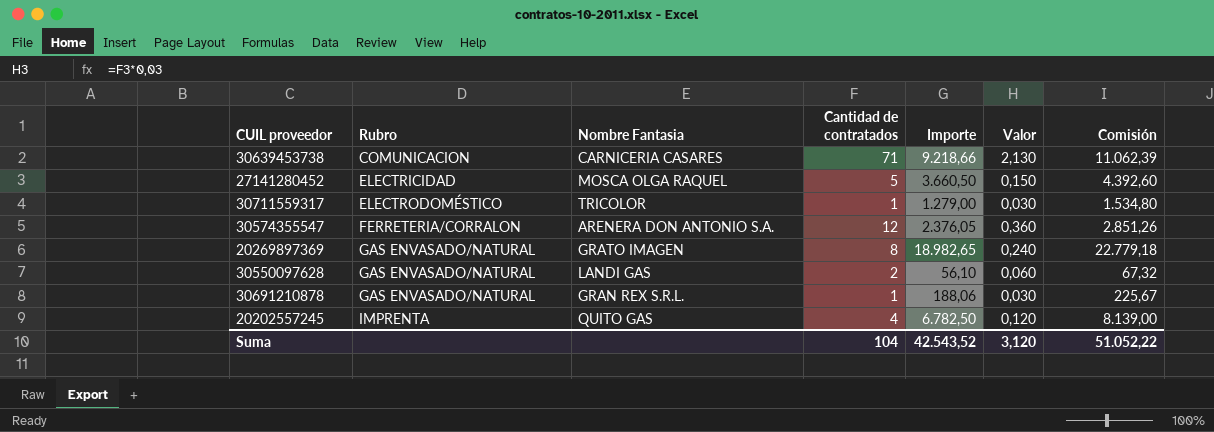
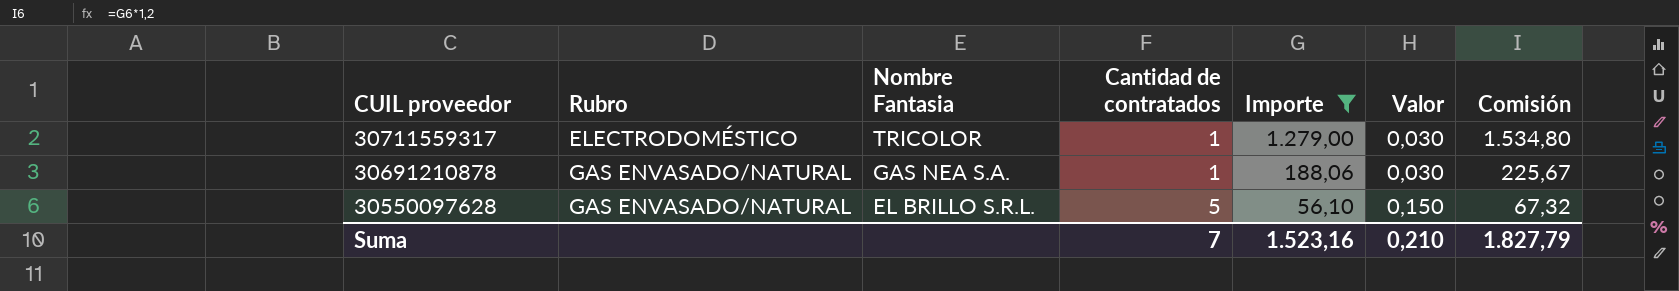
filter: none -> Importe <= 1.279,00
row order: Rubro ascending -> CUIL proveedor descending
30691210878 | Nombre Fantasia: GRAN REX S.R.L. -> GAS NEA S.A.
30550097628 | Nombre Fantasia: LANDI GAS -> EL BRILLO S.R.L.
30550097628 | Cantidad de contratados: 2 -> 5
30550097628 | Valor: 0,060 -> 0,150
Suma | Cantidad de contratados: 104 -> 7
Suma | Importe: 42.543,52 -> 1.523,16
Suma | Valor: 3,120 -> 0,210
Suma | Comisión: 51.052,22 -> 1.827,79

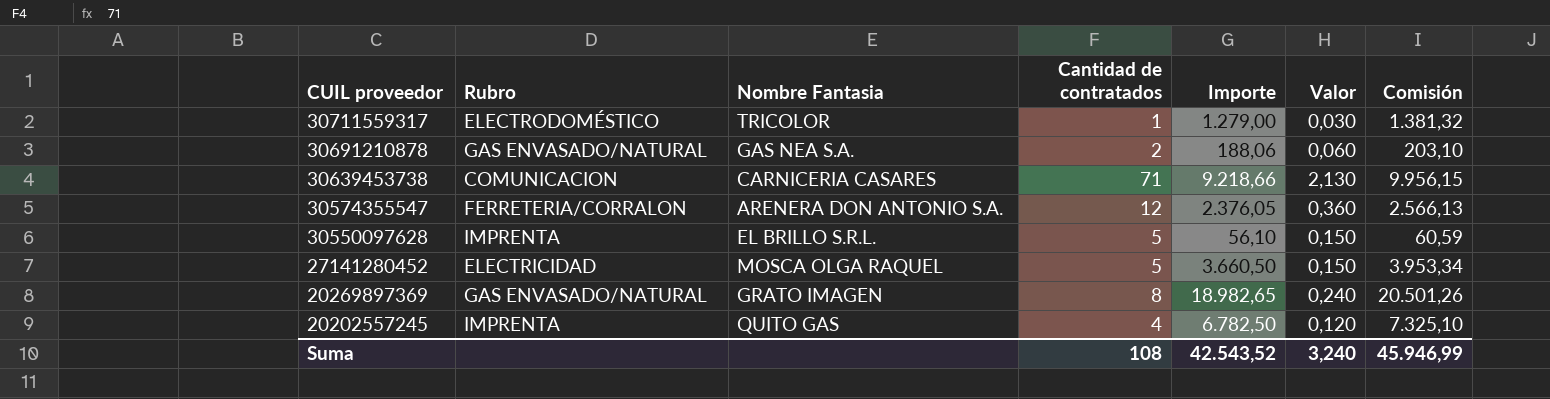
filter: Importe <= 1.279,00 -> none
column Comisión | formula: [Importe] * 1,2 -> [Importe] * 1,08
30691210878 | Cantidad de contratados: 1 -> 2
30691210878 | Valor: 0,030 -> 0,060
30550097628 | Rubro: GAS ENVASADO/NATURAL -> IMPRENTA
Suma | Cantidad de contratados: 7 -> 108
Suma | Importe: 1.523,16 -> 42.543,52
Suma | Valor: 0,210 -> 3,240
Suma | Comisión: 1.827,79 -> 45.946,99

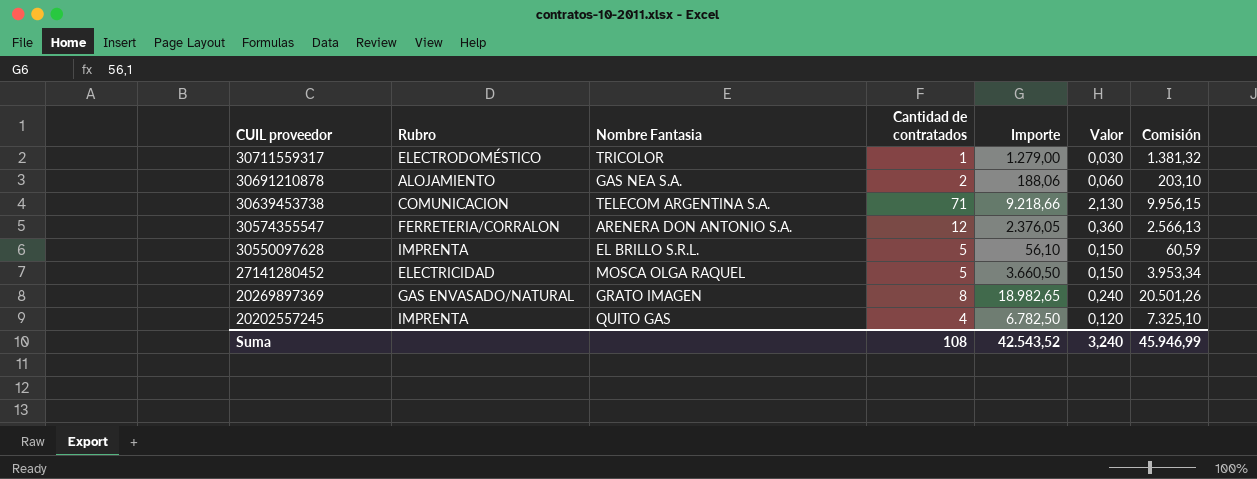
30691210878 | Rubro: GAS ENVASADO/NATURAL -> ALOJAMIENTO
30639453738 | Nombre Fantasia: CARNICERIA CASARES -> TELECOM ARGENTINA S.A.

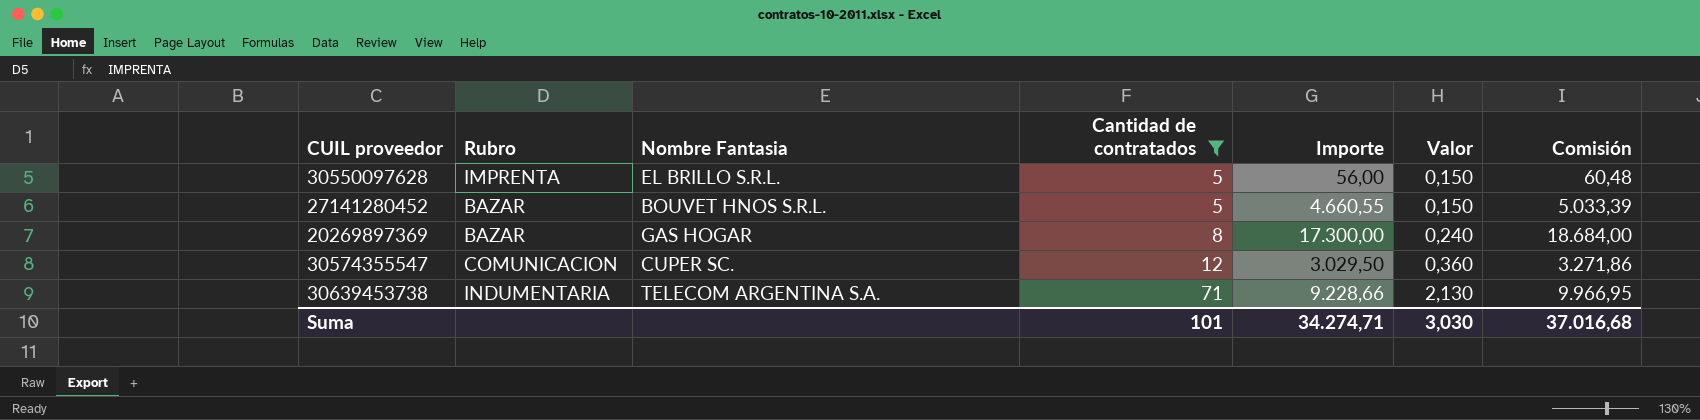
filter: none -> Cantidad de contratados >= 5
row order: CUIL proveedor descending -> Cantidad de contratados ascending
30550097628 | Importe: 56,10 -> 56,00
30550097628 | Comisión: 60,59 -> 60,48
27141280452 | Rubro: ELECTRICIDAD -> BAZAR
27141280452 | Nombre Fantasia: MOSCA OLGA RAQUEL -> BOUVET HNOS S.R.L.
27141280452 | Importe: 3.660,50 -> 4.660,55
27141280452 | Comisión: 3.953,34 -> 5.033,39
20269897369 | Rubro: GAS ENVASADO/NATURAL -> BAZAR
20269897369 | Nombre Fantasia: GRATO IMAGEN -> GAS HOGAR
20269897369 | Importe: 18.982,65 -> 17.300,00
20269897369 | Comisión: 20.501,26 -> 18.684,00
30574355547 | Rubro: FERRETERIA/CORRALON -> COMUNICACION
30574355547 | Nombre Fantasia: ARENERA DON ANTONIO S.A. -> CUPER SC.
30574355547 | Importe: 2.376,05 -> 3.029,50
30574355547 | Comisión: 2.566,13 -> 3.271,86
30639453738 | Rubro: COMUNICACION -> INDUMENTARIA
30639453738 | Importe: 9.218,66 -> 9.228,66
30639453738 | Comisión: 9.956,15 -> 9.966,95
Suma | Cantidad de contratados: 108 -> 101
Suma | Importe: 42.543,52 -> 34.274,71
Suma | Valor: 3,240 -> 3,030
Suma | Comisión: 45.946,99 -> 37.016,68

